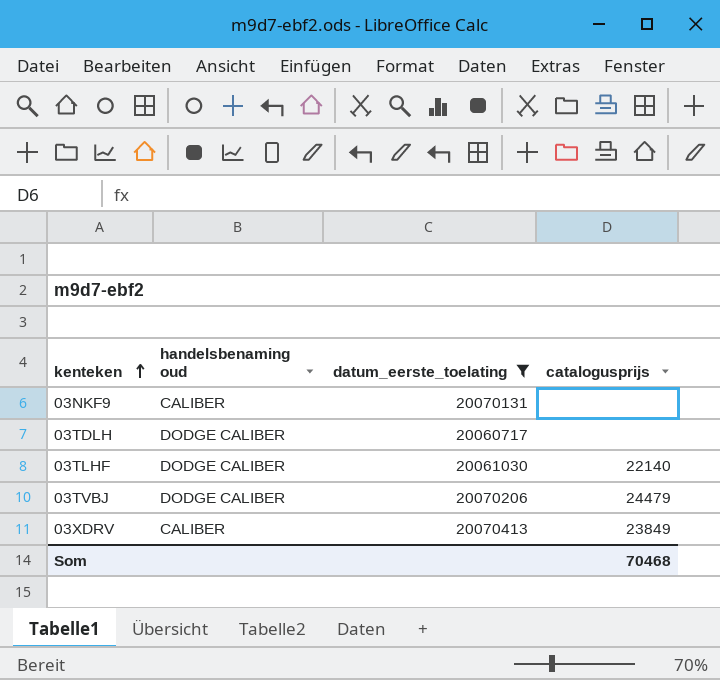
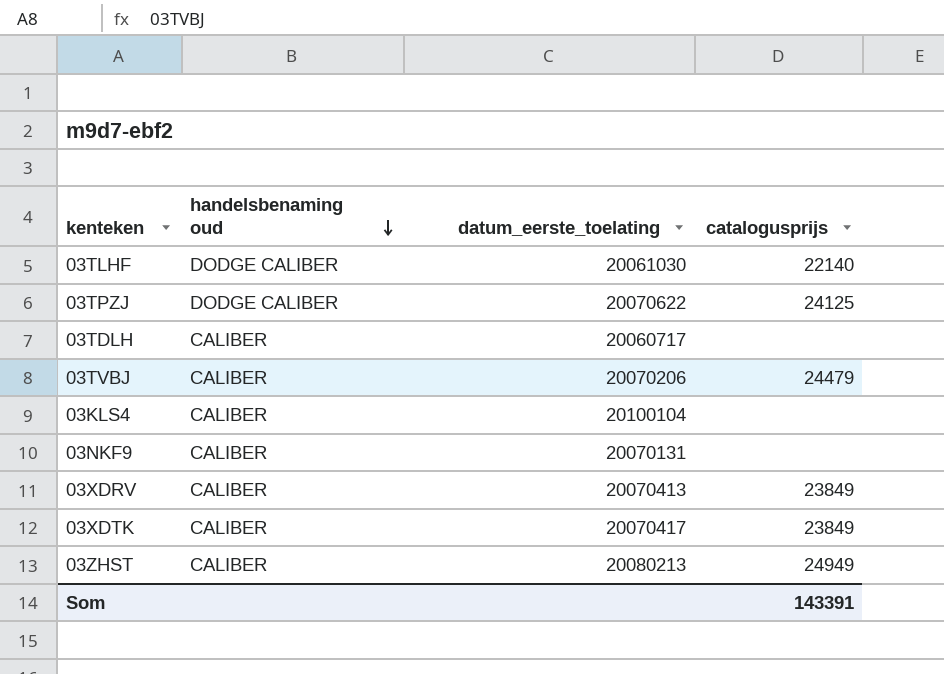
filter: datum_eerste_toelating <= 20070413 -> none
row order: kenteken ascending -> handelsbenaming oud descending
03TDLH | handelsbenaming oud: DODGE CALIBER -> CALIBER
03TVBJ | handelsbenaming oud: DODGE CALIBER -> CALIBER
Som | catalogusprijs: 70468 -> 143391

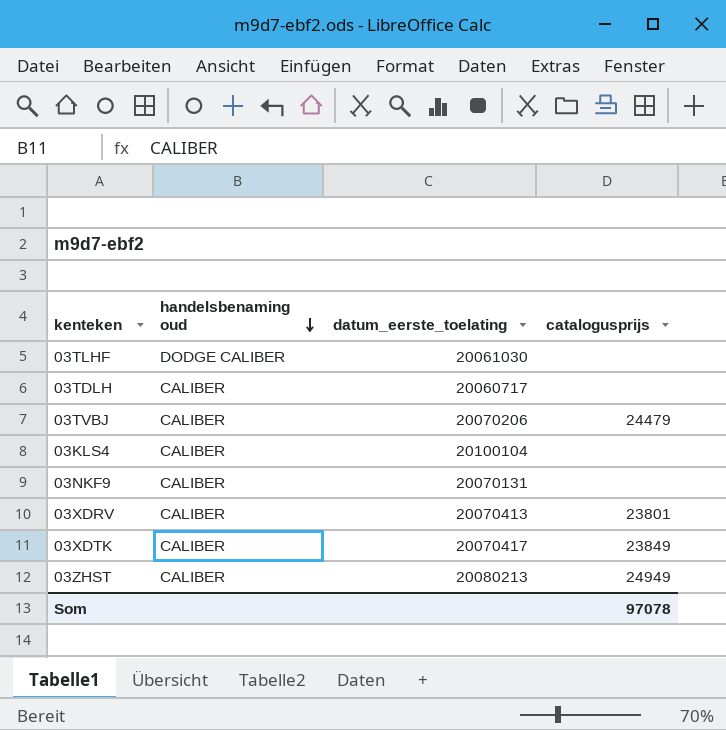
row 03TPZJ: DODGE CALIBER | 20070622 | 24125 -> none
03TLHF | catalogusprijs: 22140 -> none
03XDRV | catalogusprijs: 23849 -> 23801
Som | catalogusprijs: 143391 -> 97078

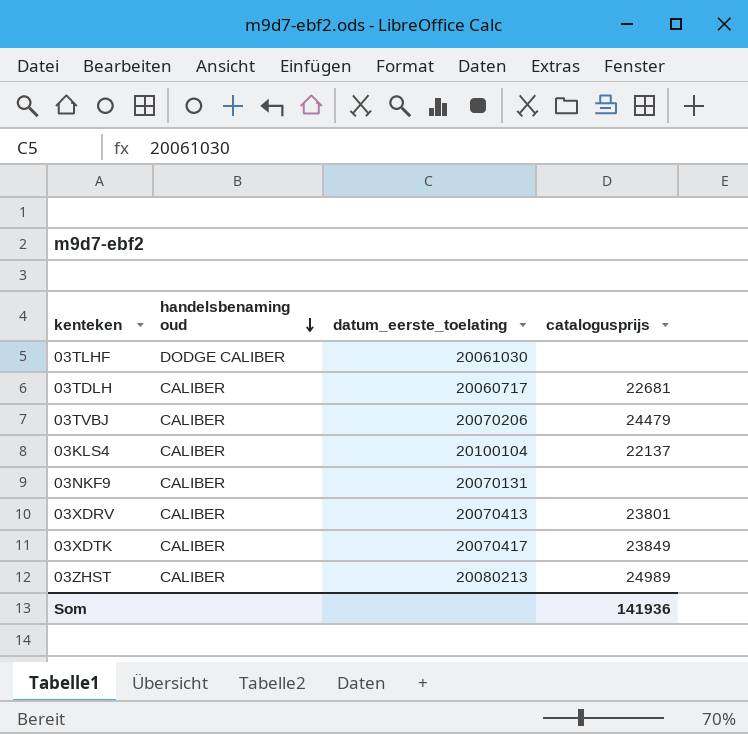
03TDLH | catalogusprijs: none -> 22681
03KLS4 | catalogusprijs: none -> 22137
03ZHST | catalogusprijs: 24949 -> 24989
Som | catalogusprijs: 97078 -> 141936

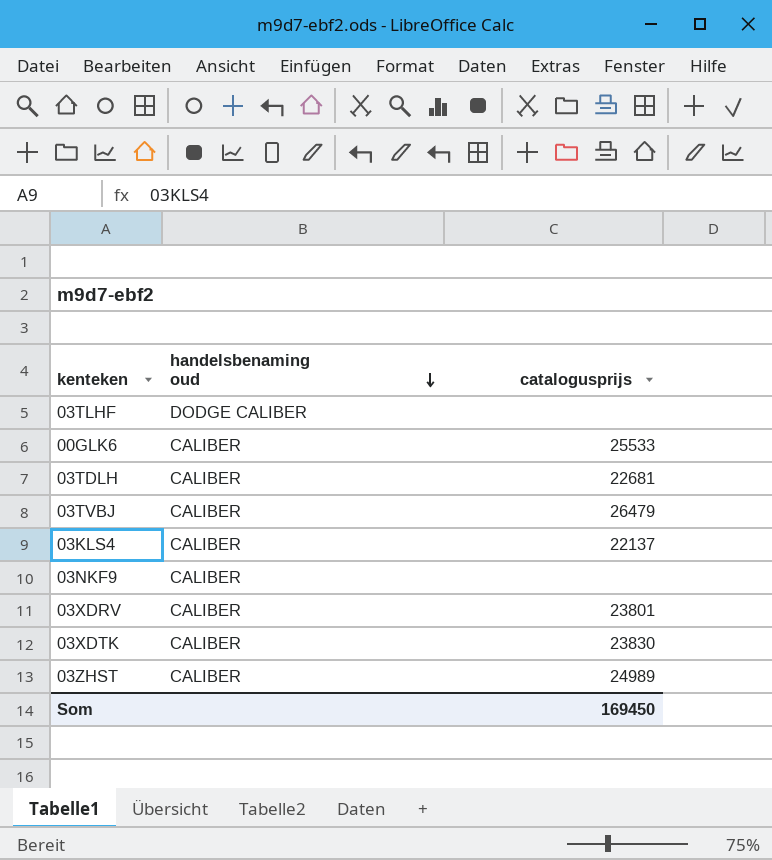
column datum_eerste_toelating | position: 3 -> none
row 00GLK6: none -> CALIBER | 25533
03TVBJ | catalogusprijs: 24479 -> 26479
03XDTK | catalogusprijs: 23849 -> 23830
Som | catalogusprijs: 141936 -> 169450

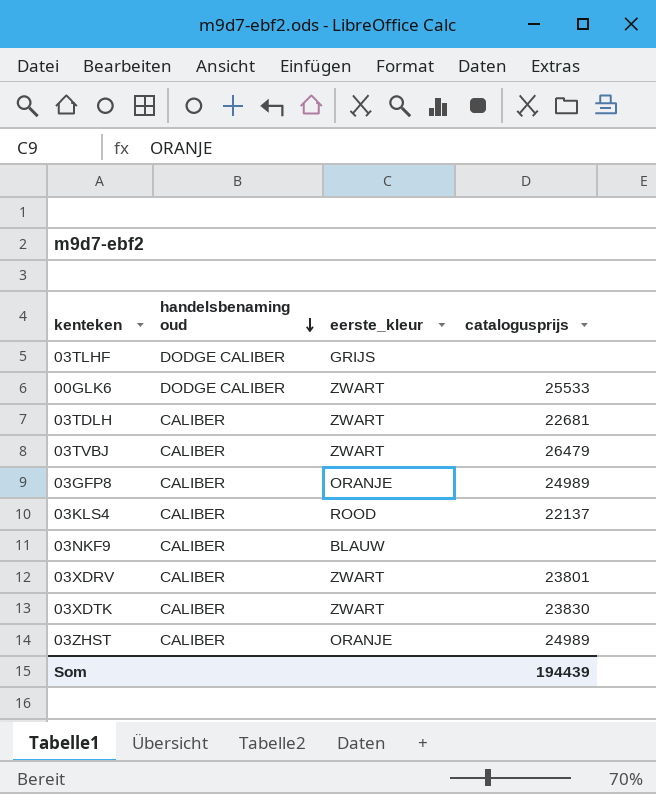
column eerste_kleur | position: none -> 3
00GLK6 | handelsbenaming oud: CALIBER -> DODGE CALIBER
row 03GFP8: none -> CALIBER | ORANJE | 24989
Som | catalogusprijs: 169450 -> 194439

